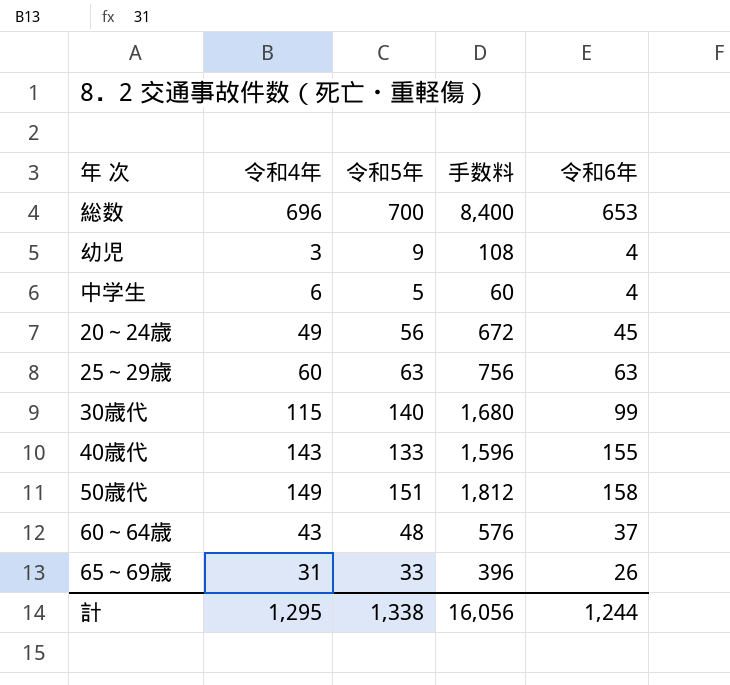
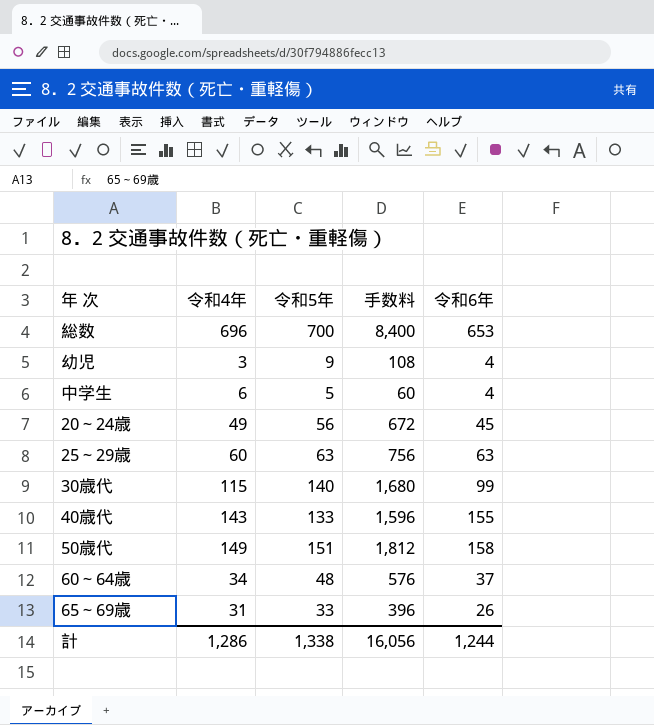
60～64歳 | 令和4年: 43 -> 34
計 | 令和4年: 1,295 -> 1,286

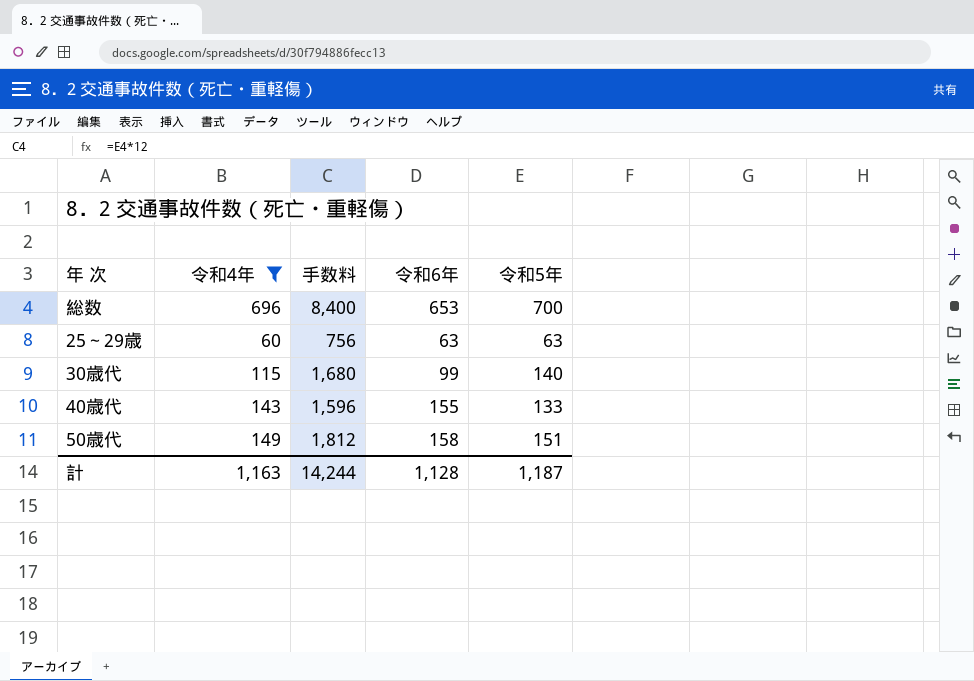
filter: none -> 令和4年 >= 60
column 令和5年 | position: 3 -> 5
計 | 令和4年: 1,286 -> 1,163
計 | 手数料: 16,056 -> 14,244
計 | 令和6年: 1,244 -> 1,128
計 | 令和5年: 1,338 -> 1,187

